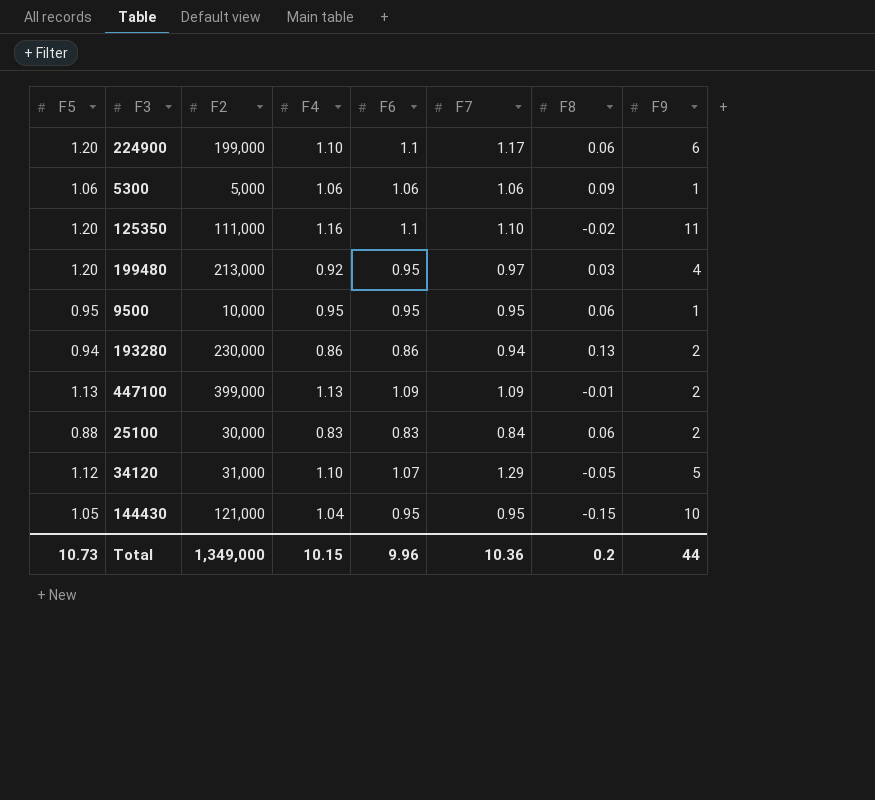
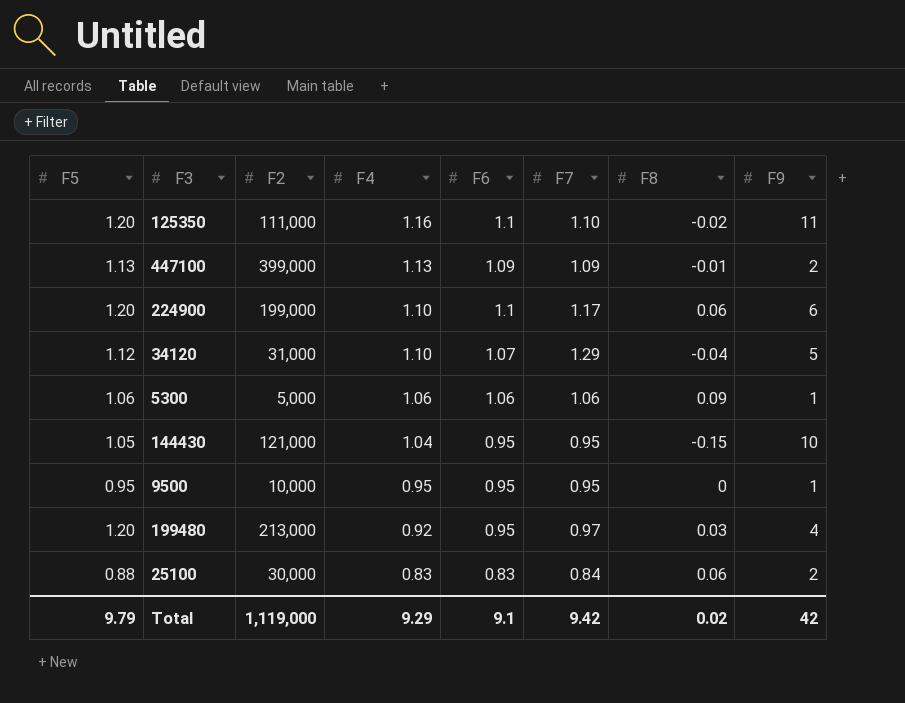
row order: none -> F4 descending
row 193280: 0.94 | 230,000 | 0.86 | 0.86 | 0.94 | 0.13 | 2 -> none
34120 | F8: -0.05 -> -0.04
9500 | F8: 0.06 -> 0
Total | F5: 10.73 -> 9.79
Total | F2: 1,349,000 -> 1,119,000
Total | F4: 10.15 -> 9.29
Total | F6: 9.96 -> 9.1
Total | F7: 10.36 -> 9.42
Total | F8: 0.2 -> 0.02
Total | F9: 44 -> 42

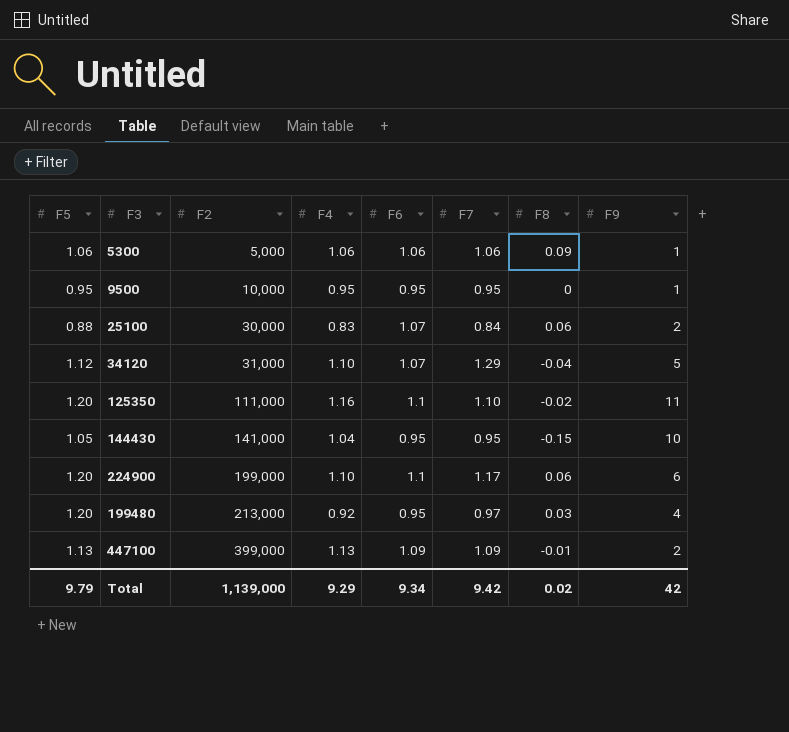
row order: F4 descending -> F2 ascending
25100 | F6: 0.83 -> 1.07
144430 | F2: 121,000 -> 141,000
Total | F2: 1,119,000 -> 1,139,000
Total | F6: 9.1 -> 9.34

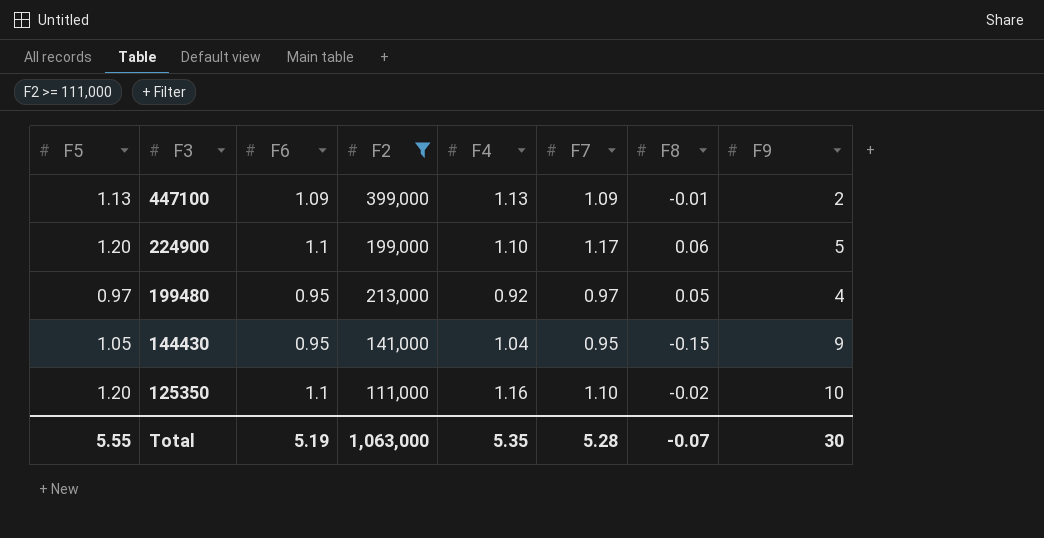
filter: none -> F2 >= 111,000
row order: F2 ascending -> F3 descending
column F6 | position: 5 -> 3
224900 | F9: 6 -> 5
199480 | F5: 1.20 -> 0.97
199480 | F8: 0.03 -> 0.05
144430 | F9: 10 -> 9
125350 | F9: 11 -> 10
Total | F5: 9.79 -> 5.55
Total | F6: 9.34 -> 5.19
Total | F2: 1,139,000 -> 1,063,000
Total | F4: 9.29 -> 5.35
Total | F7: 9.42 -> 5.28
Total | F8: 0.02 -> -0.07
Total | F9: 42 -> 30

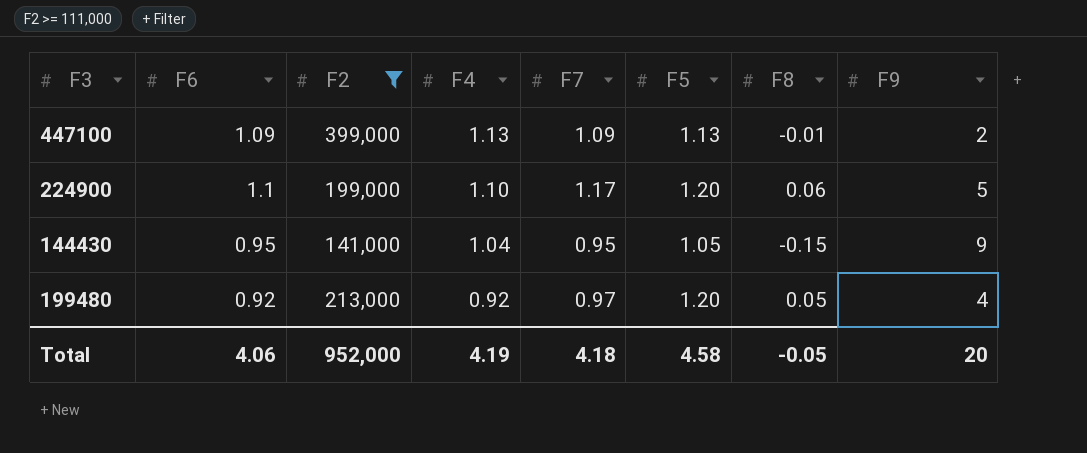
row order: F3 descending -> F4 descending
column F5 | position: 1 -> 6
row 125350: 1.20 | 1.1 | 111,000 | 1.16 | 1.10 | -0.02 | 10 -> none
199480 | F6: 0.95 -> 0.92
199480 | F5: 0.97 -> 1.20
Total | F6: 5.19 -> 4.06
Total | F2: 1,063,000 -> 952,000
Total | F4: 5.35 -> 4.19
Total | F7: 5.28 -> 4.18
Total | F5: 5.55 -> 4.58
Total | F8: -0.07 -> -0.05
Total | F9: 30 -> 20

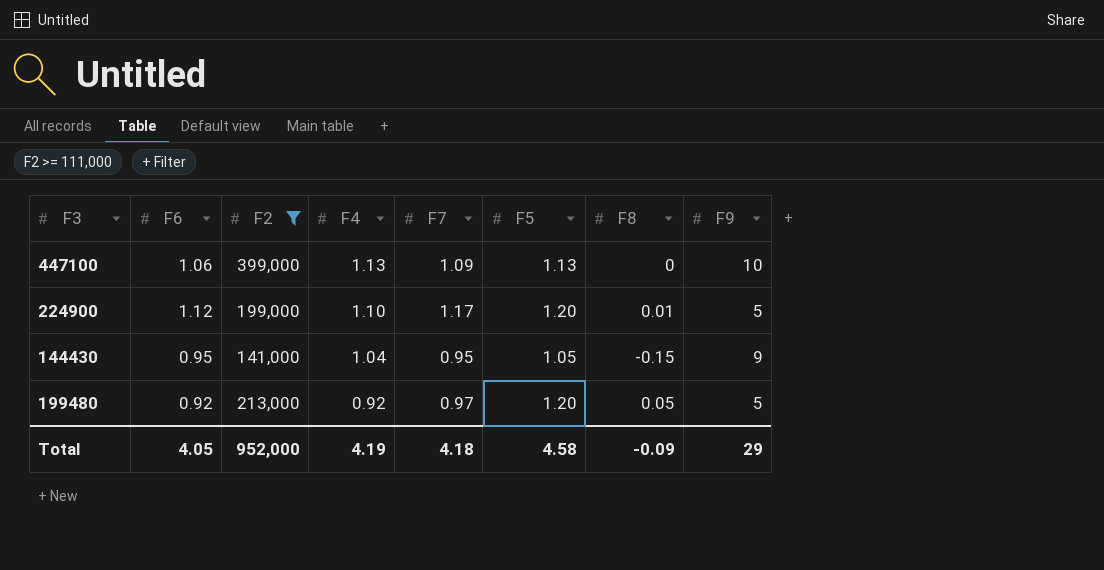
447100 | F6: 1.09 -> 1.06
447100 | F8: -0.01 -> 0
447100 | F9: 2 -> 10
224900 | F6: 1.1 -> 1.12
224900 | F8: 0.06 -> 0.01
199480 | F9: 4 -> 5
Total | F6: 4.06 -> 4.05
Total | F8: -0.05 -> -0.09
Total | F9: 20 -> 29

